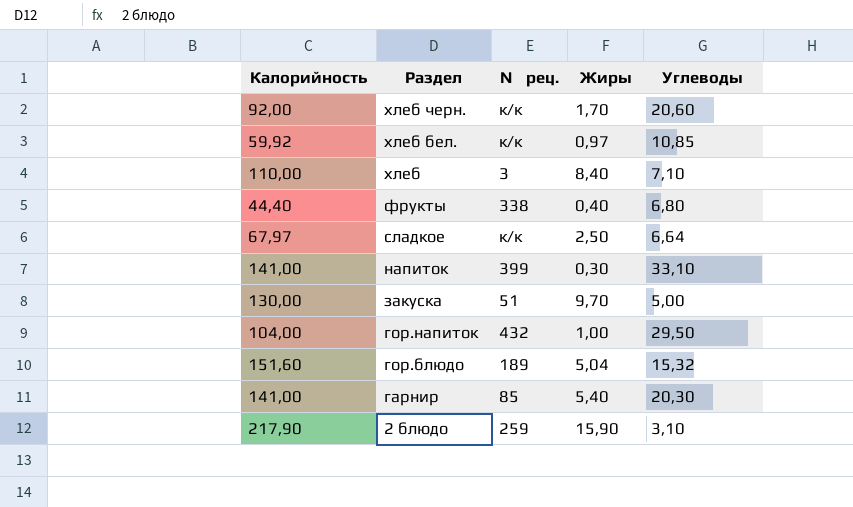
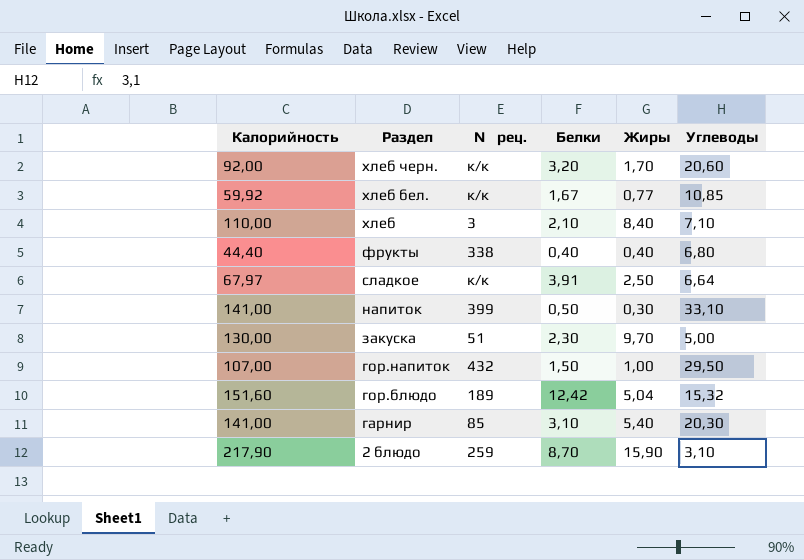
column Белки | position: none -> 4
хлеб бел. | Жиры: 0,97 -> 0,77
гор.напиток | Калорийность: 104,00 -> 107,00

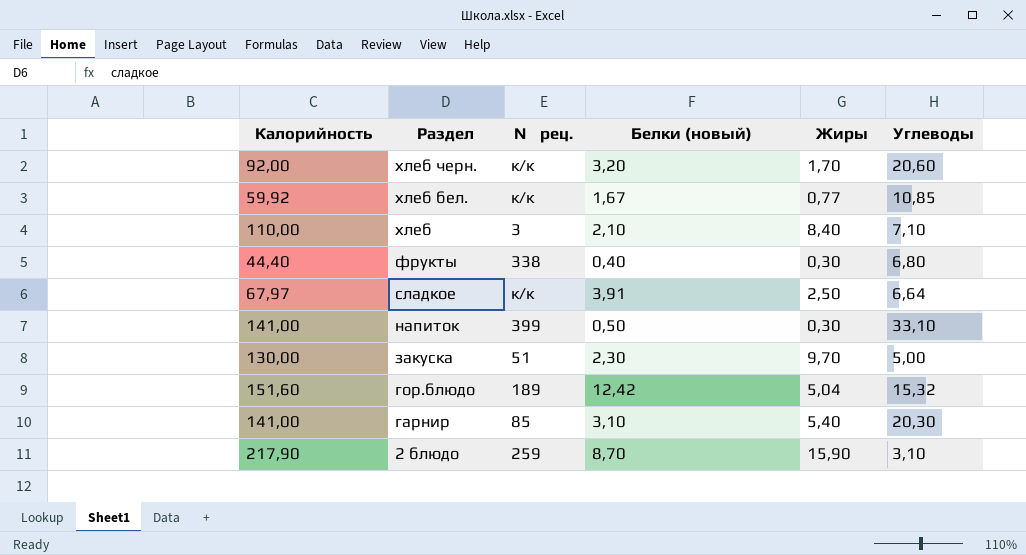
column name: Белки -> Белки (новый)
row гор.напиток: 107,00 | 432 | 1,50 | 1,00 | 29,50 -> none
фрукты | Жиры: 0,40 -> 0,30

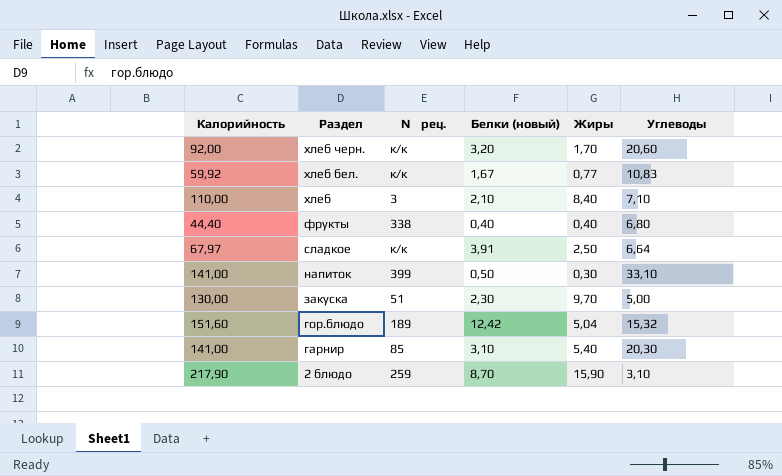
хлеб бел. | Углеводы: 10,85 -> 10,83
фрукты | Жиры: 0,30 -> 0,40

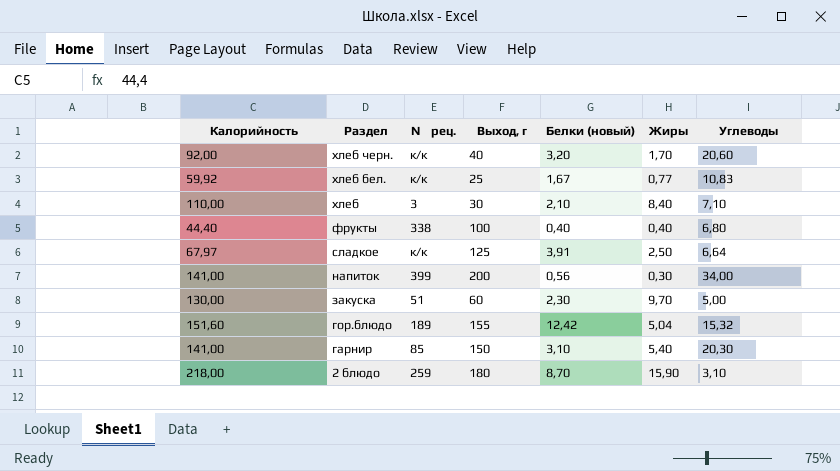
column Выход, г | position: none -> 4
напиток | Белки (новый): 0,50 -> 0,56
напиток | Углеводы: 33,10 -> 34,00
2 блюдо | Калорийность: 217,90 -> 218,00

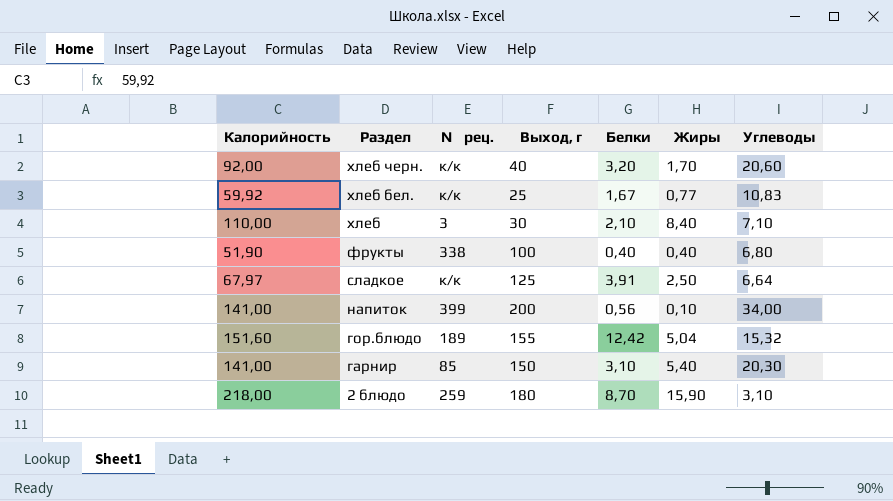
column name: Белки (новый) -> Белки
row закуска: 130,00 | 51 | 60 | 2,30 | 9,70 | 5,00 -> none
фрукты | Калорийность: 44,40 -> 51,90
напиток | Жиры: 0,30 -> 0,10

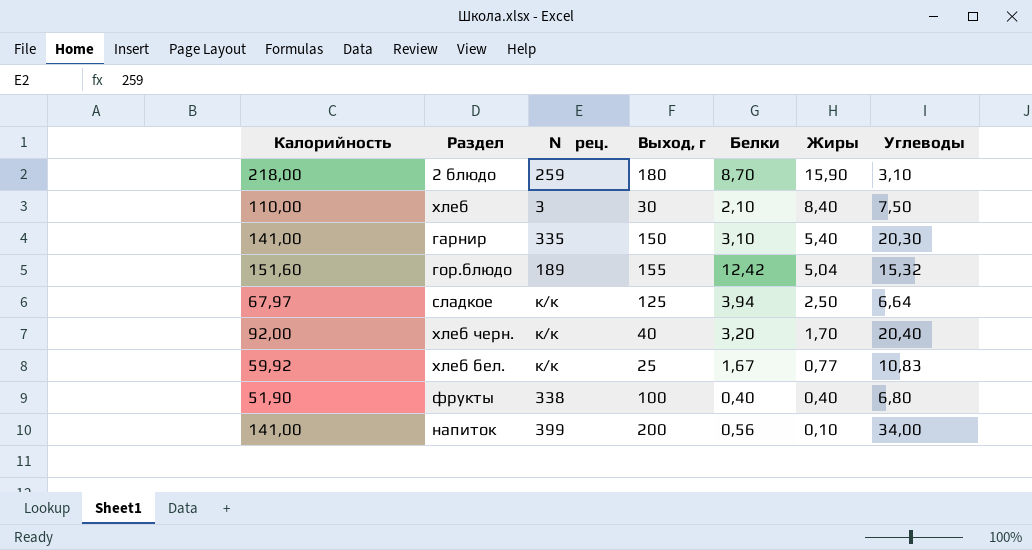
row order: Раздел descending -> Жиры descending
хлеб | Углеводы: 7,10 -> 7,50
гарнир | № рец.: 85 -> 335
сладкое | Белки: 3,91 -> 3,94
хлеб черн. | Углеводы: 20,60 -> 20,40

